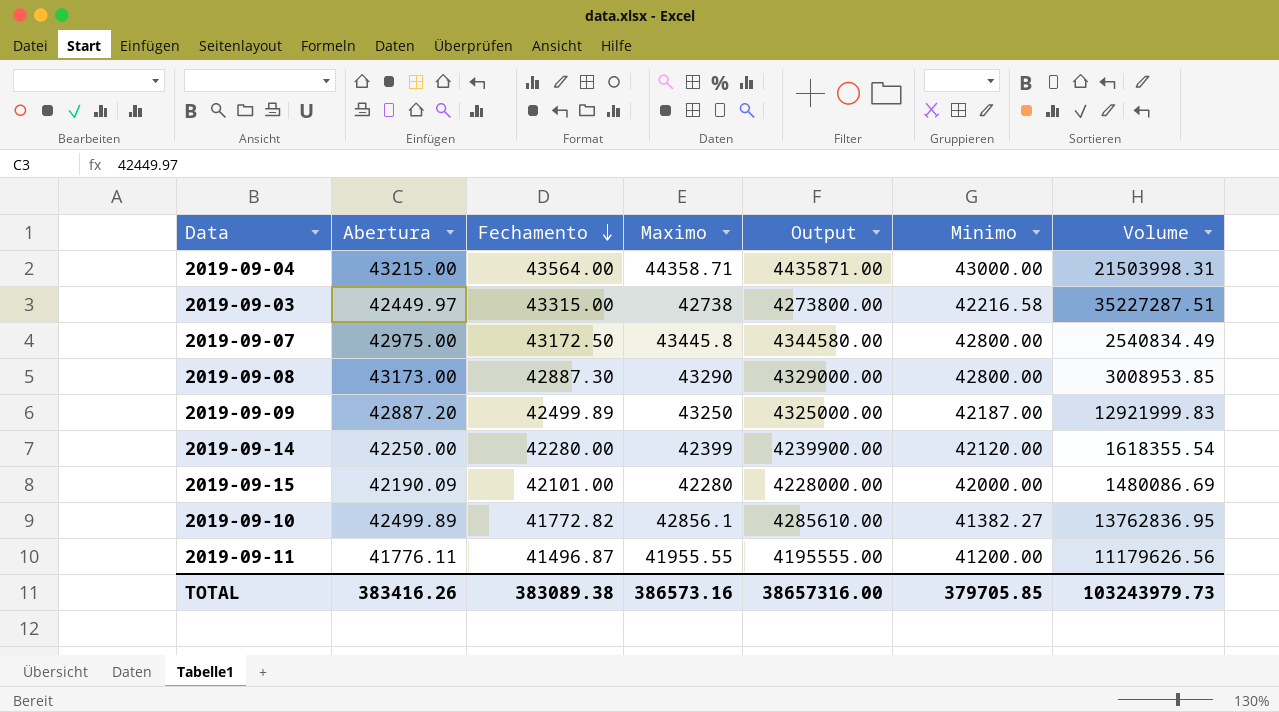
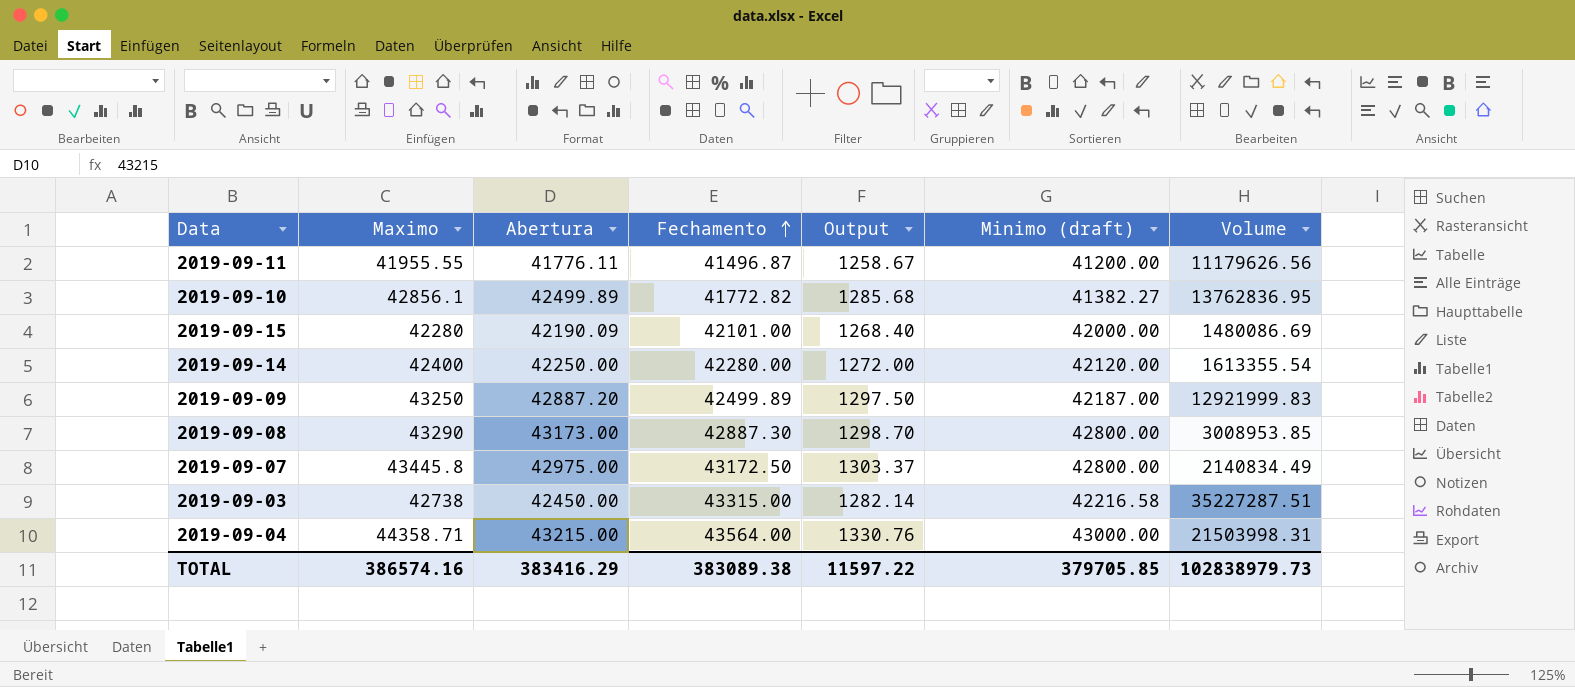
row order: Fechamento descending -> Fechamento ascending
column Maximo | position: 4 -> 2
column Output | formula: [Maximo] * 100 -> [Maximo] * 0.03
column name: Minimo -> Minimo (draft)
2019-09-14 | Maximo: 42399 -> 42400
2019-09-14 | Volume: 1618355.54 -> 1613355.54
2019-09-07 | Volume: 2540834.49 -> 2140834.49
2019-09-03 | Abertura: 42449.97 -> 42450.00
TOTAL | Maximo: 386573.16 -> 386574.16
TOTAL | Abertura: 383416.26 -> 383416.29
TOTAL | Output: 38657316.00 -> 11597.22
TOTAL | Volume: 103243979.73 -> 102838979.73

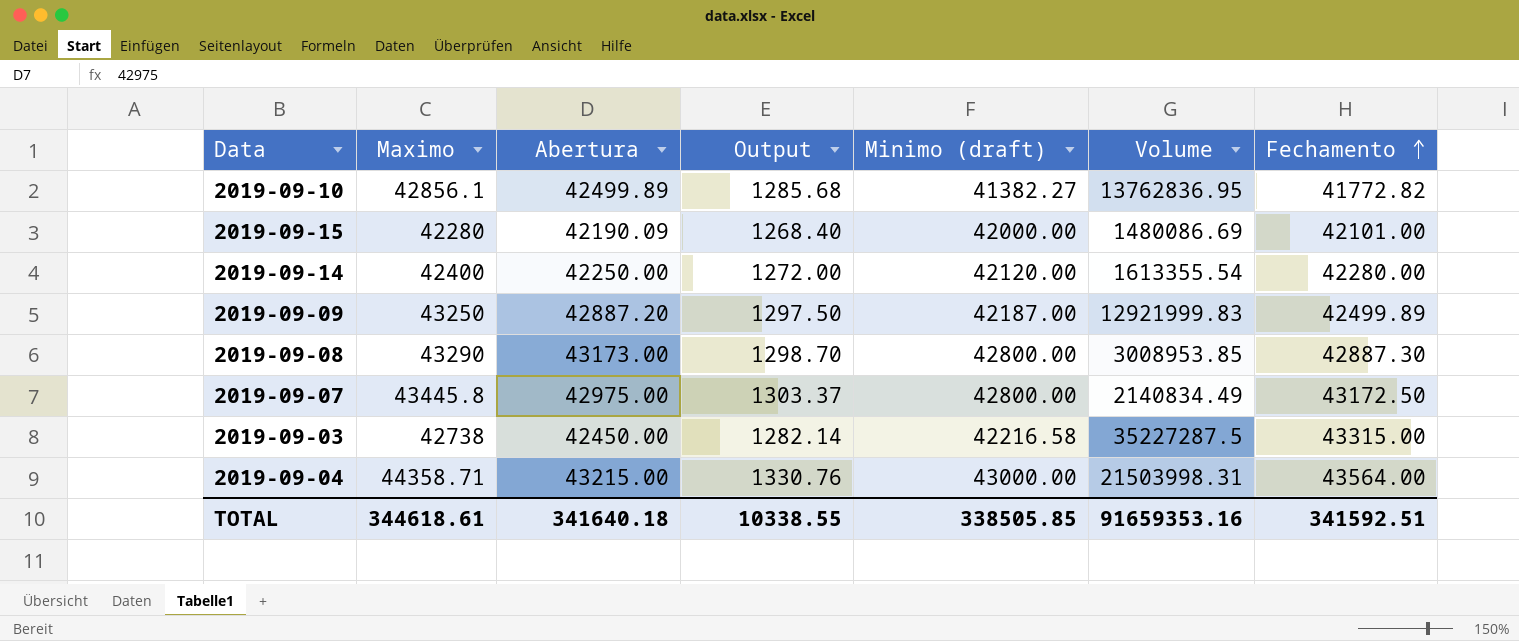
column Fechamento | position: 4 -> 7
row 2019-09-11: 41955.55 | 41776.11 | 41496.87 | 1258.67 | 41200.00 | 11179626.56 -> none
2019-09-03 | Volume: 35227287.51 -> 35227287.5
TOTAL | Maximo: 386574.16 -> 344618.61
TOTAL | Abertura: 383416.29 -> 341640.18
TOTAL | Output: 11597.22 -> 10338.55
TOTAL | Minimo (draft): 379705.85 -> 338505.85
TOTAL | Volume: 102838979.73 -> 91659353.16
TOTAL | Fechamento: 383089.38 -> 341592.51

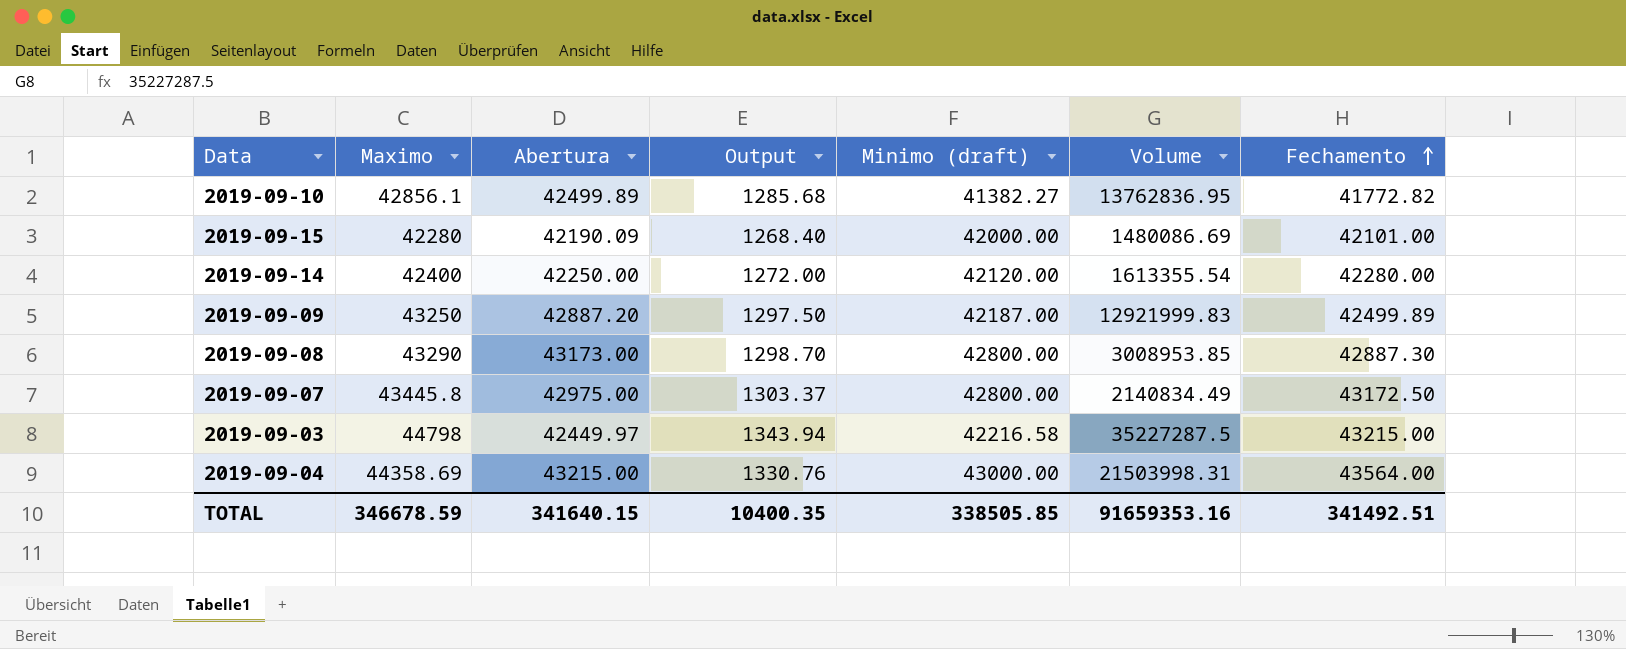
2019-09-03 | Maximo: 42738 -> 44798
2019-09-03 | Abertura: 42450.00 -> 42449.97
2019-09-03 | Output: 1282.14 -> 1343.94
2019-09-03 | Fechamento: 43315.00 -> 43215.00
2019-09-04 | Maximo: 44358.71 -> 44358.69
TOTAL | Maximo: 344618.61 -> 346678.59
TOTAL | Abertura: 341640.18 -> 341640.15
TOTAL | Output: 10338.55 -> 10400.35
TOTAL | Fechamento: 341592.51 -> 341492.51

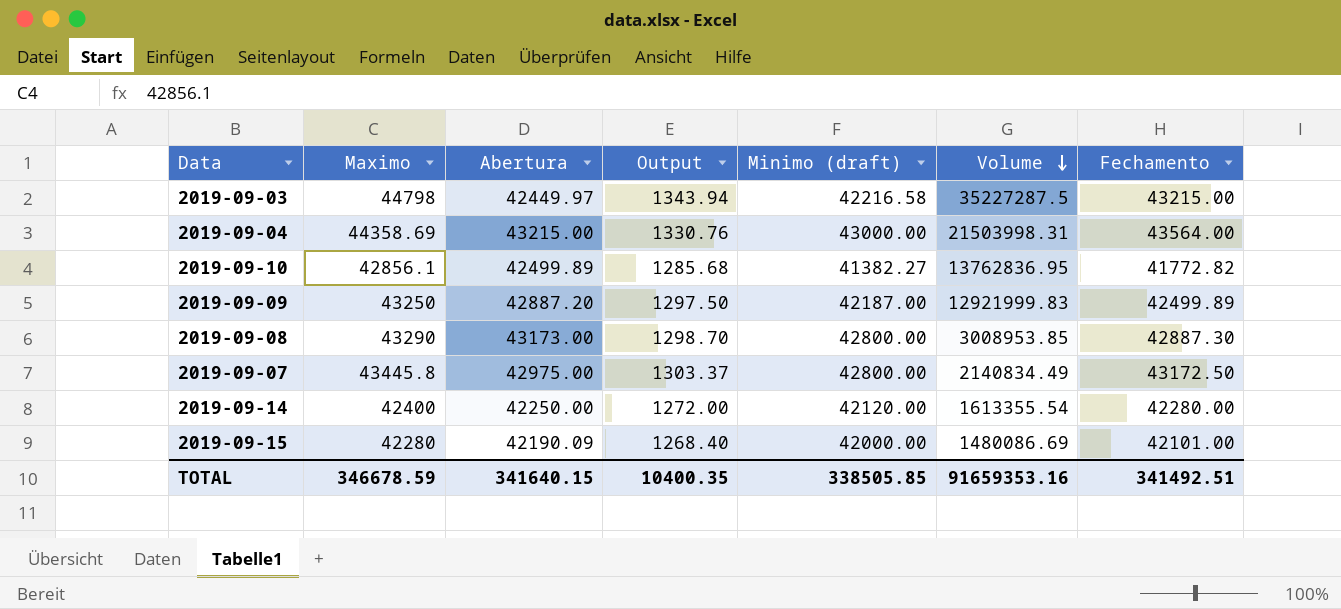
row order: Fechamento ascending -> Volume descending

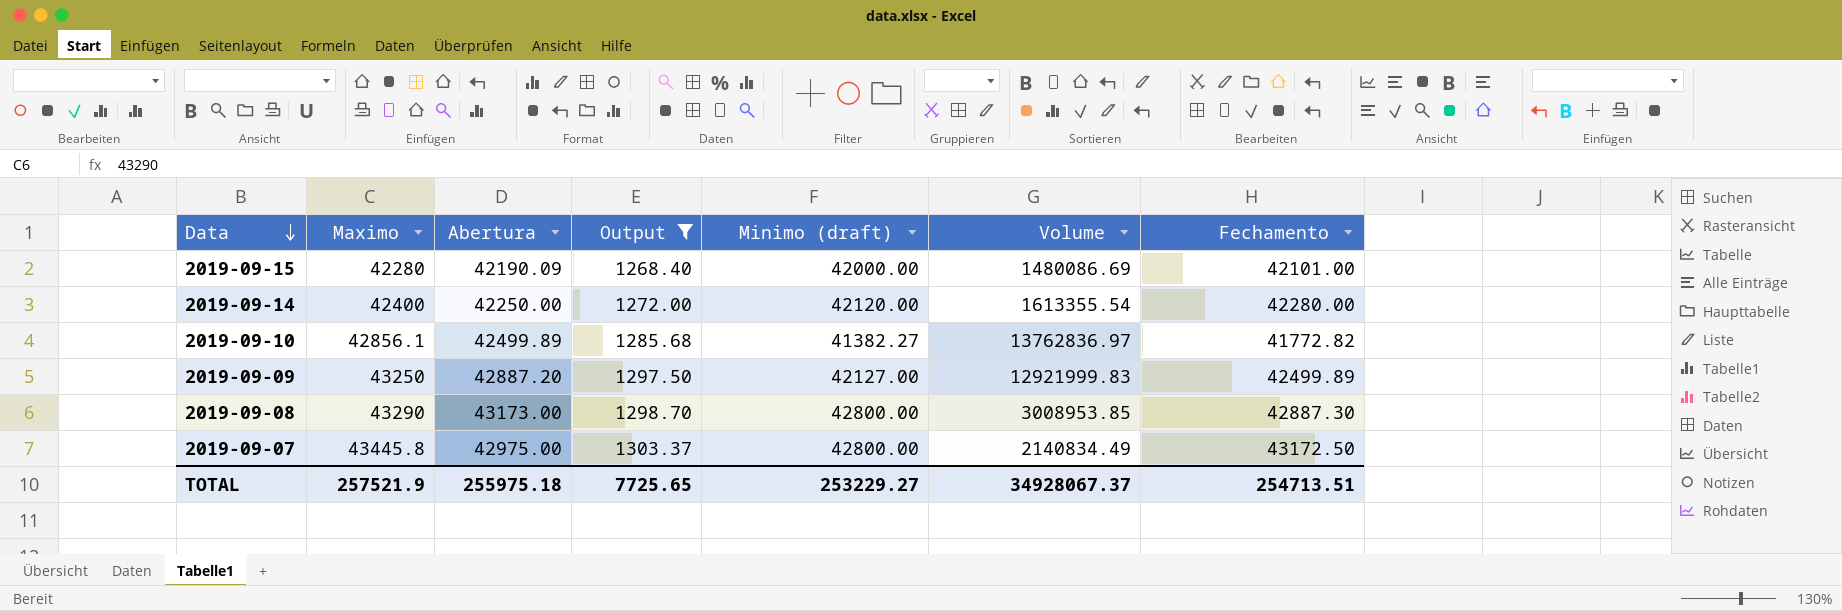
filter: none -> Output <= 1303.37
row order: Volume descending -> Data descending
2019-09-10 | Volume: 13762836.95 -> 13762836.97
2019-09-09 | Minimo (draft): 42187.00 -> 42127.00
TOTAL | Maximo: 346678.59 -> 257521.9
TOTAL | Abertura: 341640.15 -> 255975.18
TOTAL | Output: 10400.35 -> 7725.65
TOTAL | Minimo (draft): 338505.85 -> 253229.27
TOTAL | Volume: 91659353.16 -> 34928067.37
TOTAL | Fechamento: 341492.51 -> 254713.51

